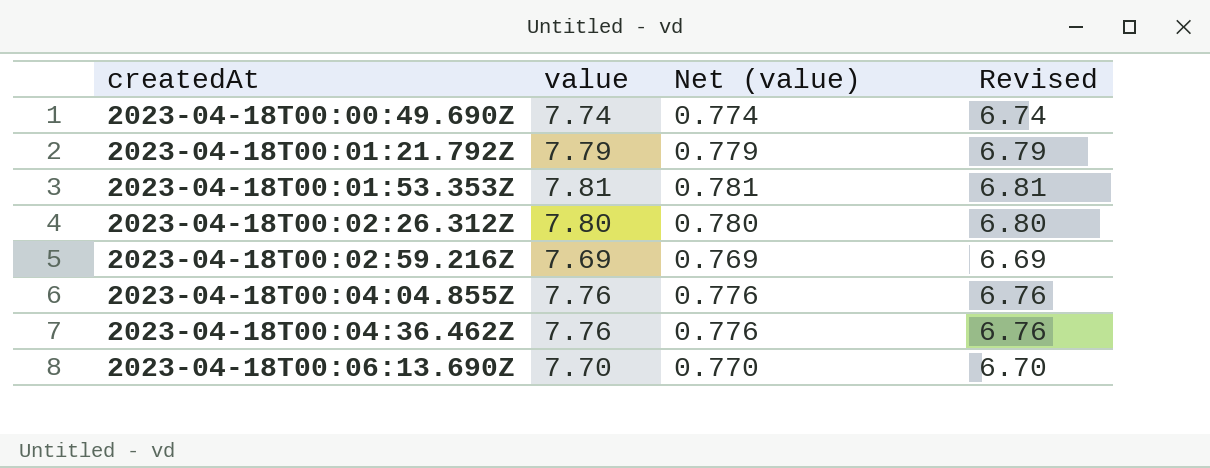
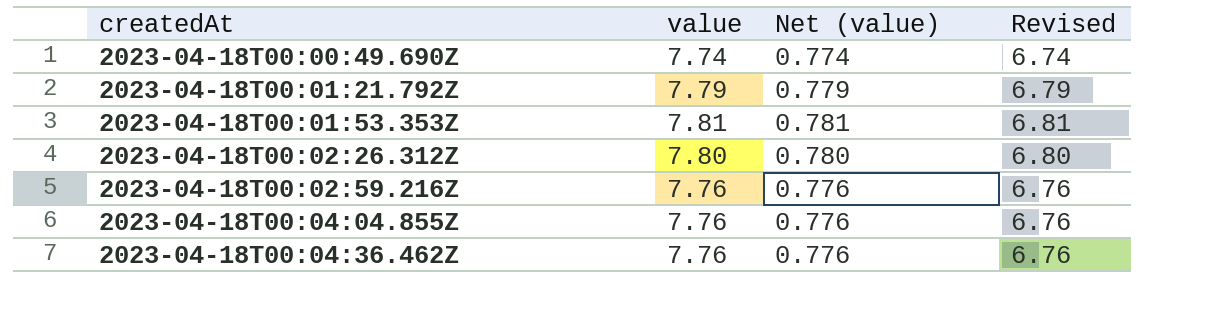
row 2023-04-18T00:06:13.690Z: 7.70 | 0.770 | 6.70 -> none
2023-04-18T00:02:59.216Z | value: 7.69 -> 7.76
2023-04-18T00:02:59.216Z | Net (value): 0.769 -> 0.776
2023-04-18T00:02:59.216Z | Revised: 6.69 -> 6.76

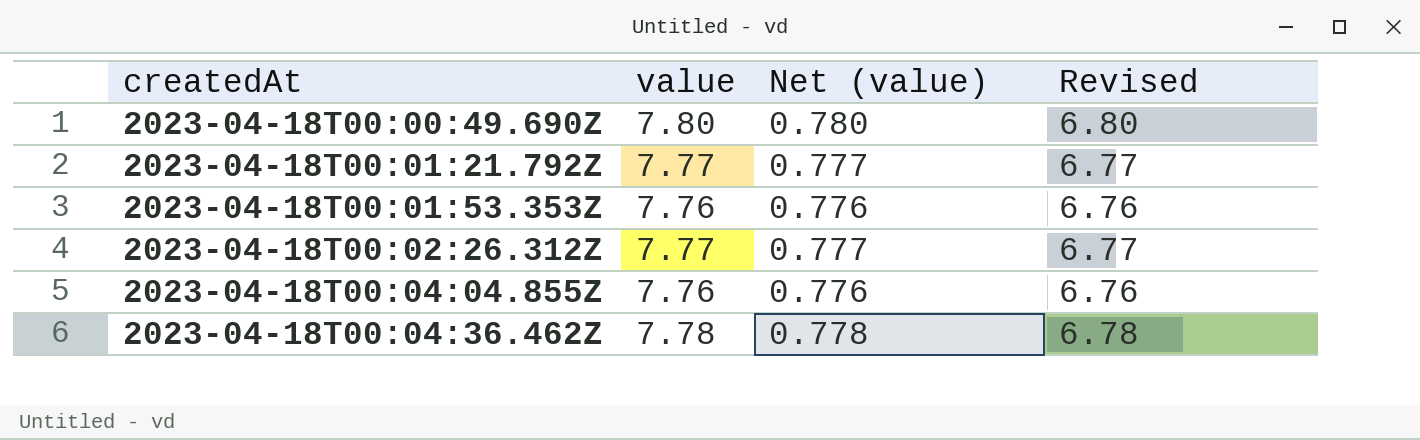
row 2023-04-18T00:02:59.216Z: 7.76 | 0.776 | 6.76 -> none
2023-04-18T00:00:49.690Z | value: 7.74 -> 7.80
2023-04-18T00:00:49.690Z | Net (value): 0.774 -> 0.780
2023-04-18T00:00:49.690Z | Revised: 6.74 -> 6.80
2023-04-18T00:01:21.792Z | value: 7.79 -> 7.77
2023-04-18T00:01:21.792Z | Net (value): 0.779 -> 0.777
2023-04-18T00:01:21.792Z | Revised: 6.79 -> 6.77
2023-04-18T00:01:53.353Z | value: 7.81 -> 7.76
2023-04-18T00:01:53.353Z | Net (value): 0.781 -> 0.776
2023-04-18T00:01:53.353Z | Revised: 6.81 -> 6.76
2023-04-18T00:02:26.312Z | value: 7.80 -> 7.77
2023-04-18T00:02:26.312Z | Net (value): 0.780 -> 0.777
2023-04-18T00:02:26.312Z | Revised: 6.80 -> 6.77
2023-04-18T00:04:36.462Z | value: 7.76 -> 7.78
2023-04-18T00:04:36.462Z | Net (value): 0.776 -> 0.778
2023-04-18T00:04:36.462Z | Revised: 6.76 -> 6.78

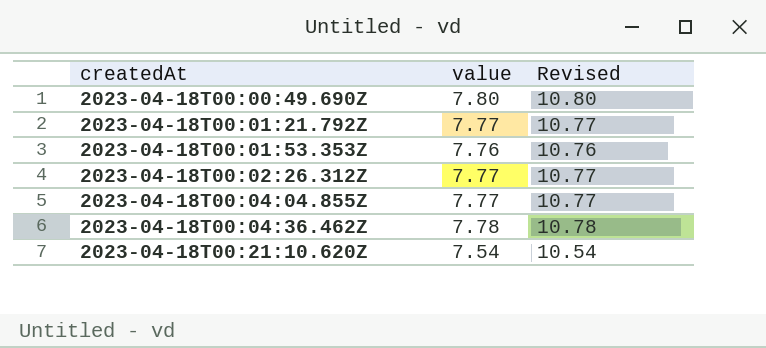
column Net (value) | formula: [value] * 0.1 -> none
column Revised | formula: [value] - 1 -> [value] + 3
2023-04-18T00:04:04.855Z | value: 7.76 -> 7.77
row 2023-04-18T00:21:10.620Z: none -> 7.54 | 10.54

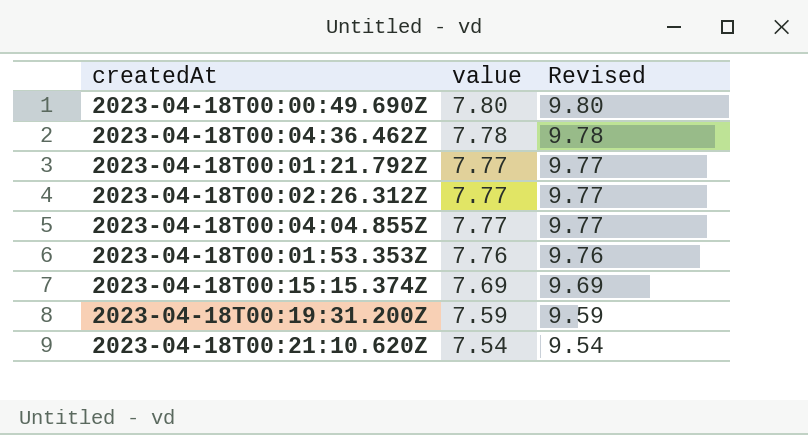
row order: createdAt ascending -> value descending
column Revised | formula: [value] + 3 -> [value] + 2
row 2023-04-18T00:15:15.374Z: none -> 7.69 | 9.69
row 2023-04-18T00:19:31.200Z: none -> 7.59 | 9.59

